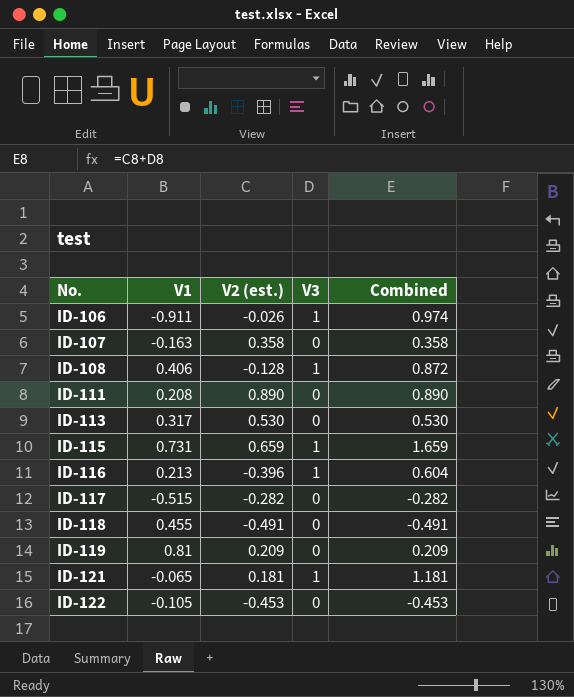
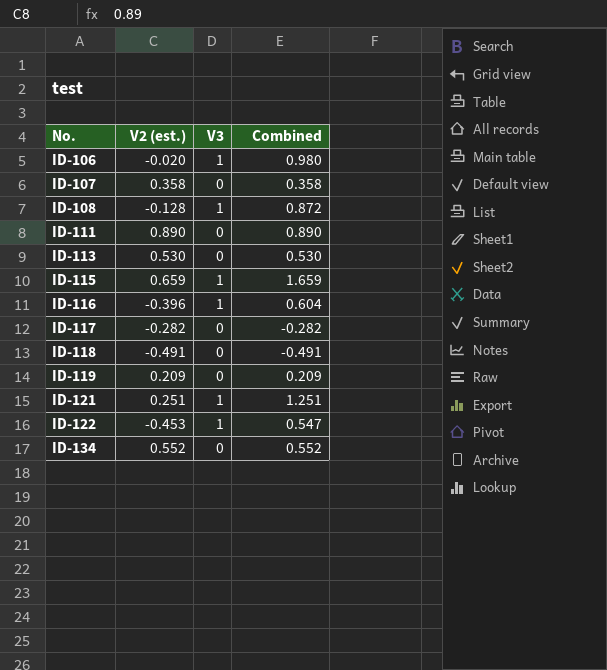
column V1 | position: 2 -> none
ID-106 | V2 (est.): -0.026 -> -0.020
ID-106 | Combined: 0.974 -> 0.980
ID-121 | V2 (est.): 0.181 -> 0.251
ID-121 | Combined: 1.181 -> 1.251
ID-122 | V3: 0 -> 1
ID-122 | Combined: -0.453 -> 0.547
row ID-134: none -> 0.552 | 0 | 0.552

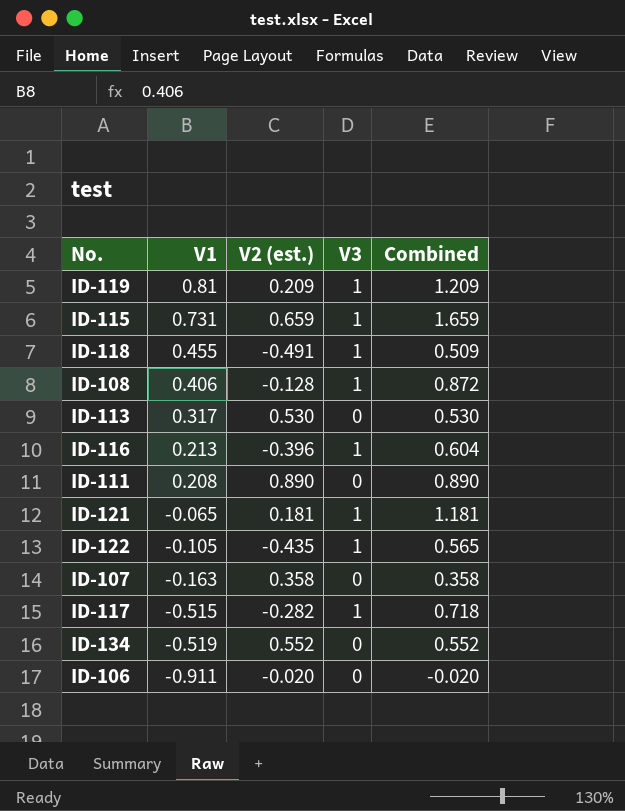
row order: No. ascending -> V1 descending
column V1 | position: none -> 2
ID-119 | V3: 0 -> 1
ID-119 | Combined: 0.209 -> 1.209
ID-118 | V3: 0 -> 1
ID-118 | Combined: -0.491 -> 0.509
ID-121 | V2 (est.): 0.251 -> 0.181
ID-121 | Combined: 1.251 -> 1.181
ID-122 | V2 (est.): -0.453 -> -0.435
ID-122 | Combined: 0.547 -> 0.565
ID-117 | V3: 0 -> 1
ID-117 | Combined: -0.282 -> 0.718
ID-106 | V3: 1 -> 0
ID-106 | Combined: 0.980 -> -0.020

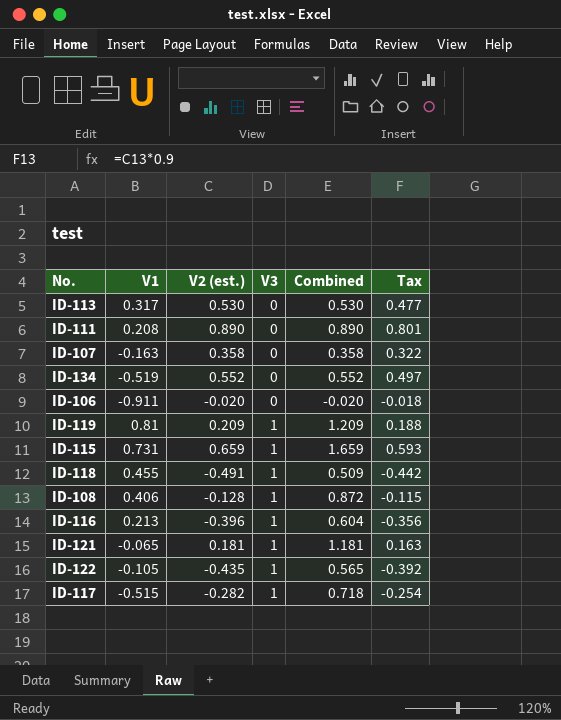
row order: V1 descending -> V3 ascending
column Tax | formula: none -> [V2 (est.)] * 0.9

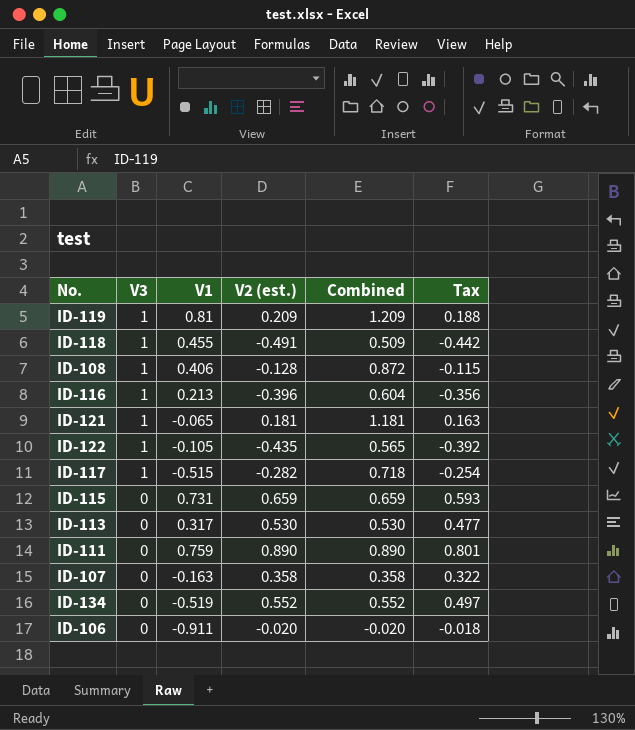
row order: V3 ascending -> V3 descending
column V3 | position: 4 -> 2
ID-115 | V3: 1 -> 0
ID-115 | Combined: 1.659 -> 0.659
ID-111 | V1: 0.208 -> 0.759

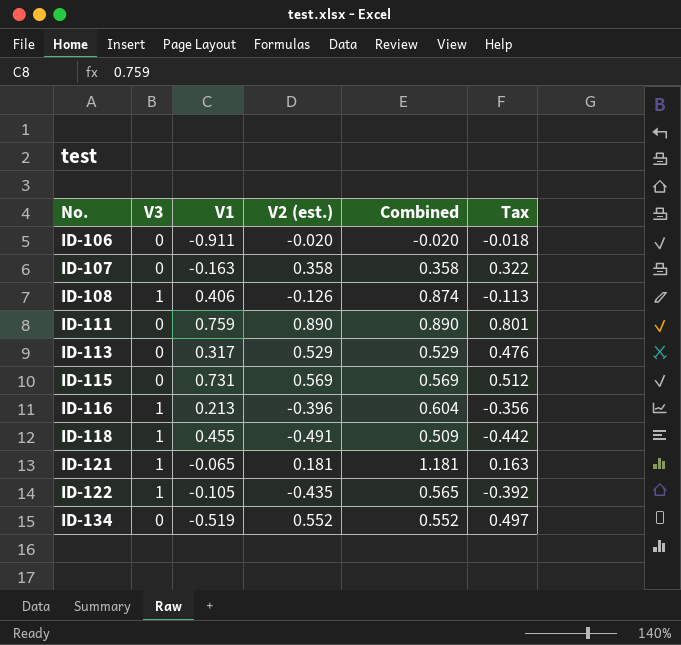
row order: V3 descending -> No. ascending
row ID-119: 1 | 0.81 | 0.209 | 1.209 | 0.188 -> none
row ID-117: 1 | -0.515 | -0.282 | 0.718 | -0.254 -> none
ID-108 | V2 (est.): -0.128 -> -0.126
ID-108 | Combined: 0.872 -> 0.874
ID-108 | Tax: -0.115 -> -0.113
ID-113 | V2 (est.): 0.530 -> 0.529
ID-113 | Combined: 0.530 -> 0.529
ID-113 | Tax: 0.477 -> 0.476
ID-115 | V2 (est.): 0.659 -> 0.569
ID-115 | Combined: 0.659 -> 0.569
ID-115 | Tax: 0.593 -> 0.512

